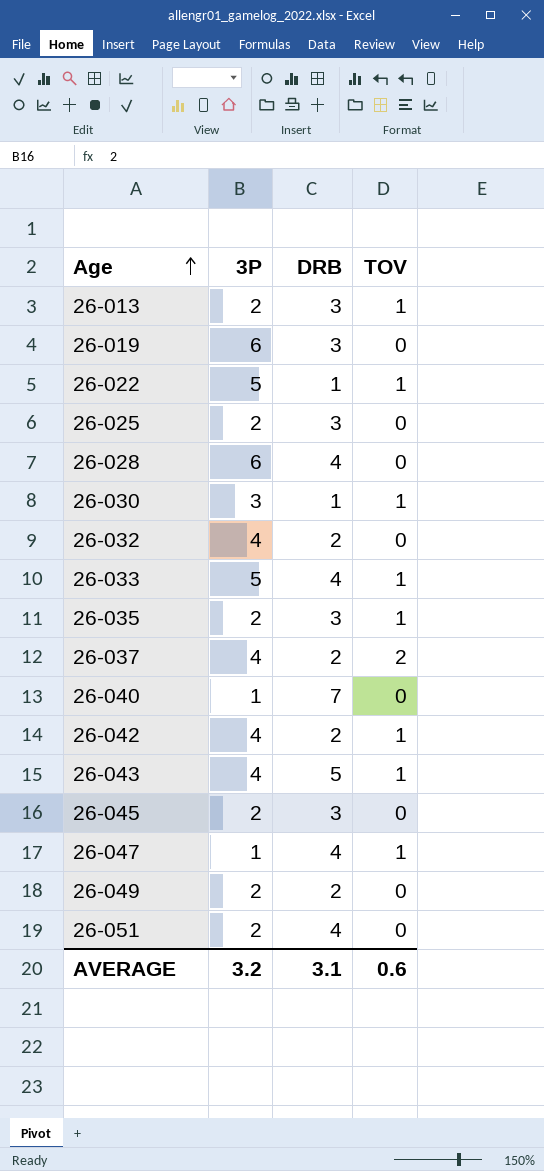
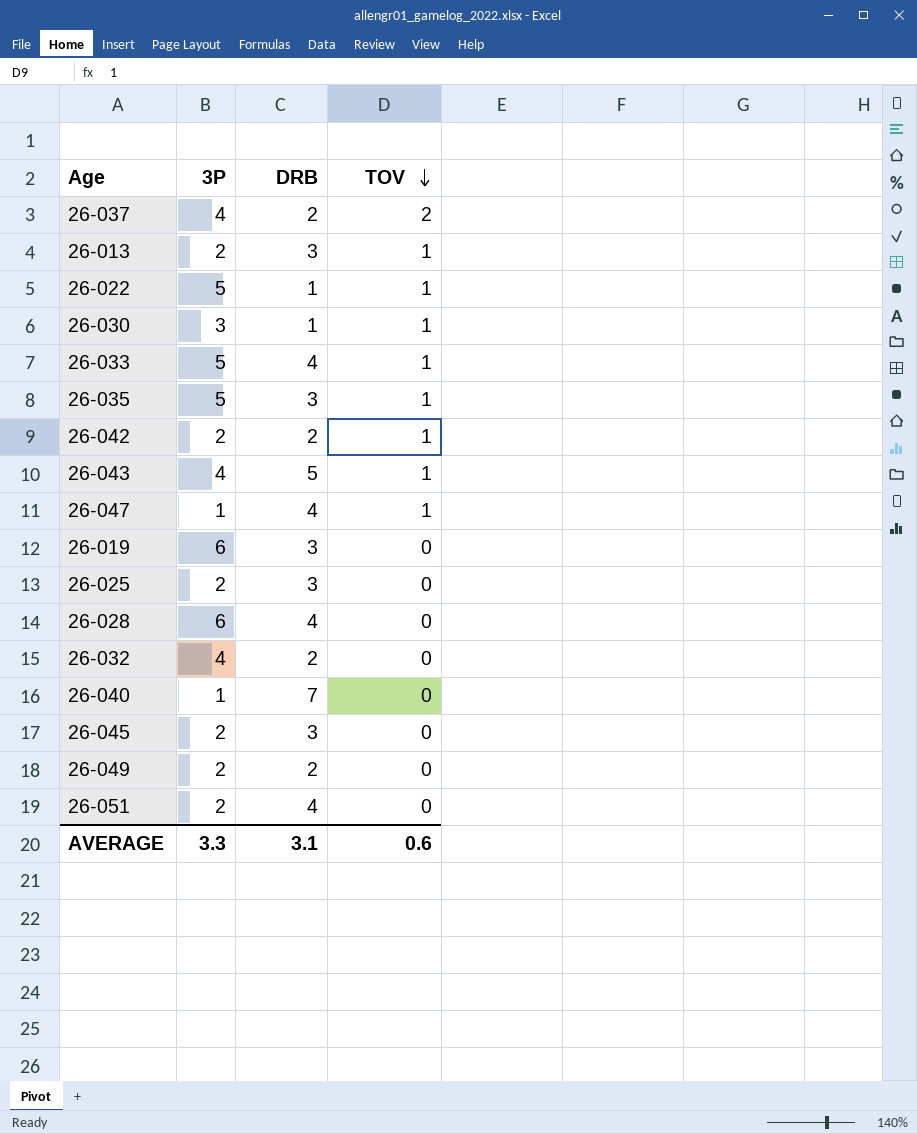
row order: Age ascending -> TOV descending
26-035 | 3P: 2 -> 5
26-042 | 3P: 4 -> 2
AVERAGE | 3P: 3.2 -> 3.3

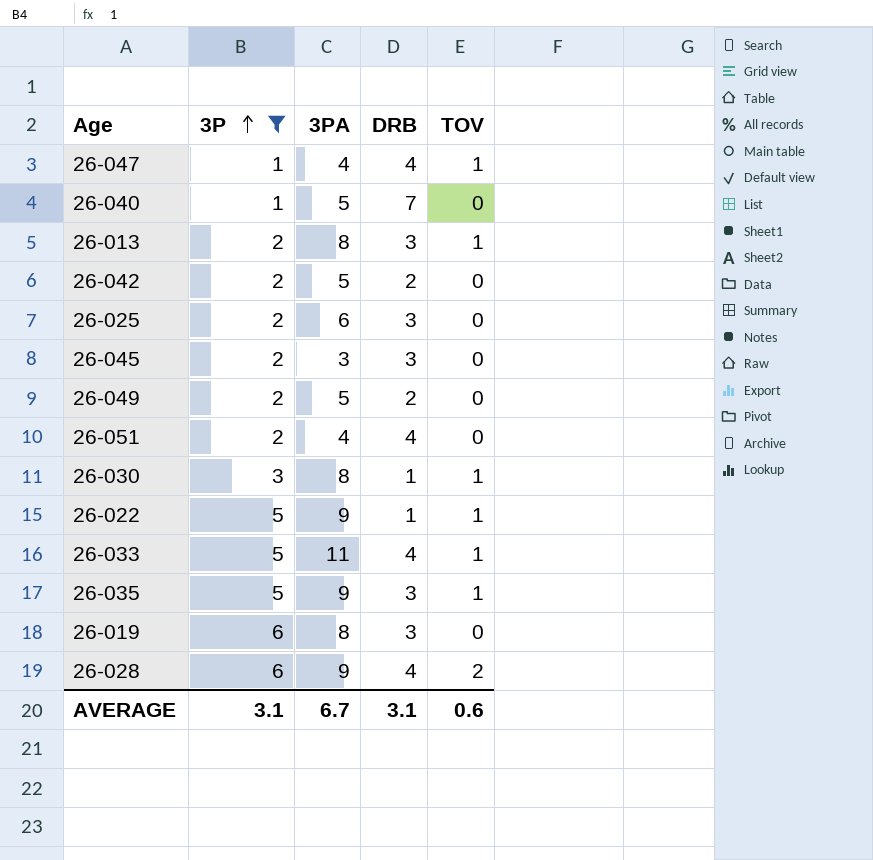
filter: none -> 3P != 4
row order: TOV descending -> 3P ascending
column 3PA | position: none -> 3
26-042 | TOV: 1 -> 0
26-028 | TOV: 0 -> 2
AVERAGE | 3P: 3.3 -> 3.1

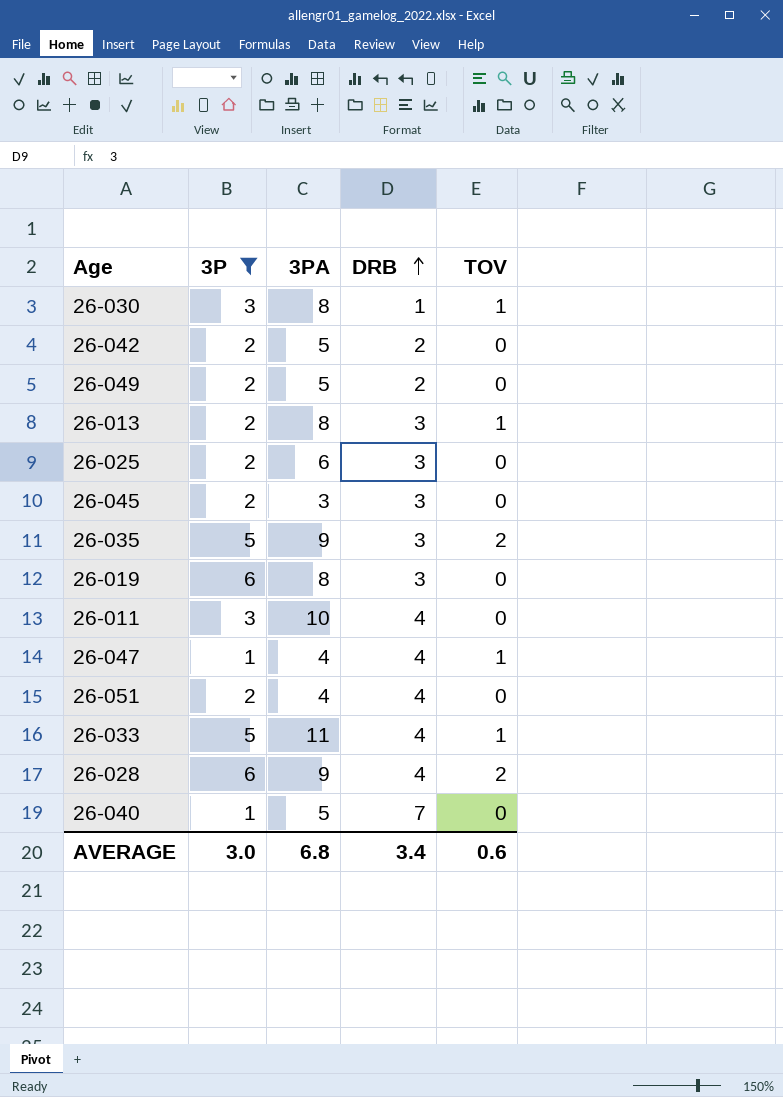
row order: 3P ascending -> DRB ascending
row 26-022: 5 | 9 | 1 | 1 -> none
26-035 | TOV: 1 -> 2
row 26-011: none -> 3 | 10 | 4 | 0
AVERAGE | 3P: 3.1 -> 3.0
AVERAGE | 3PA: 6.7 -> 6.8
AVERAGE | DRB: 3.1 -> 3.4

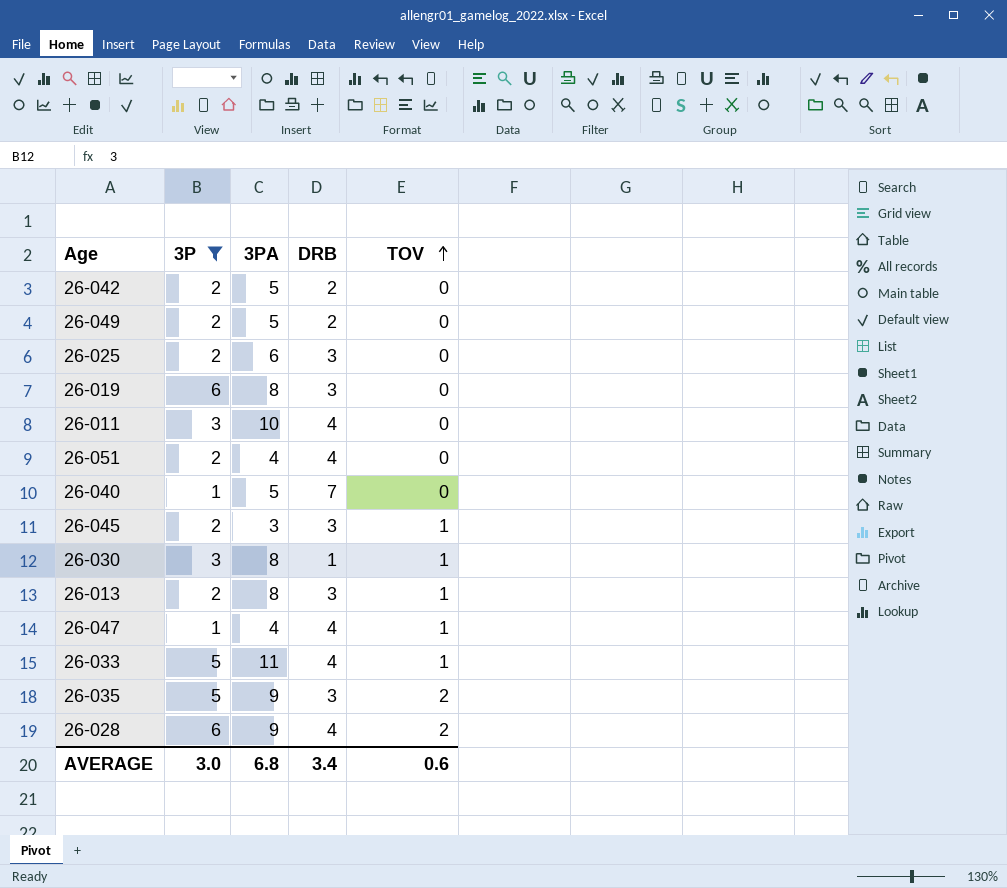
row order: DRB ascending -> TOV ascending
26-045 | TOV: 0 -> 1

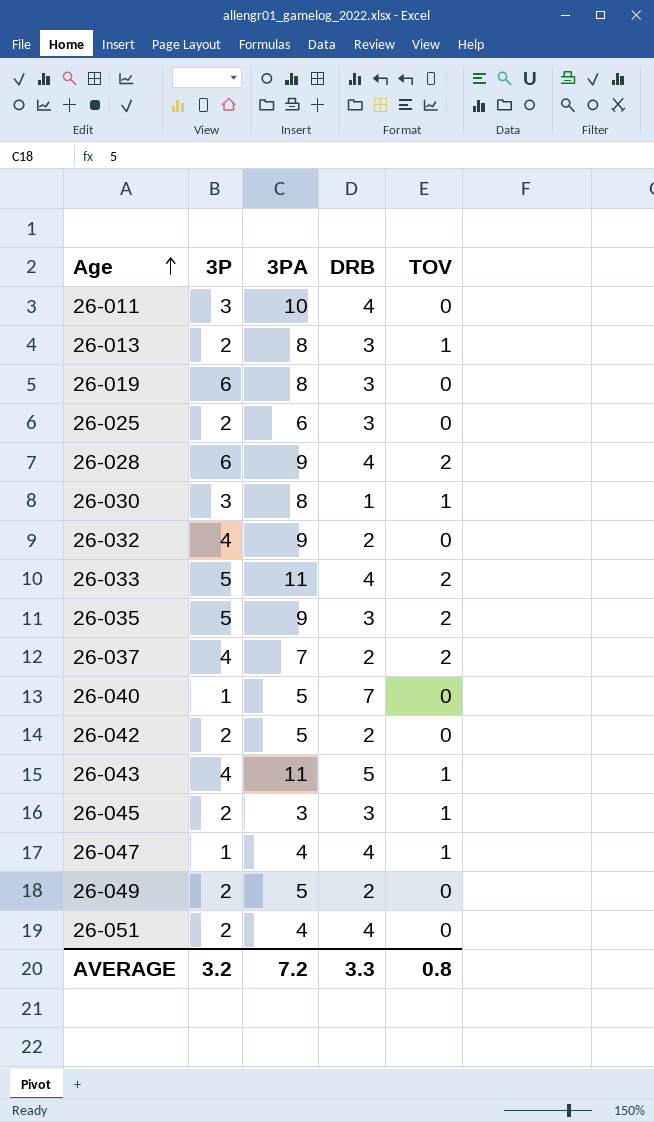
filter: 3P != 4 -> none
row order: TOV ascending -> Age ascending
26-033 | TOV: 1 -> 2
AVERAGE | 3P: 3.0 -> 3.2
AVERAGE | 3PA: 6.8 -> 7.2
AVERAGE | DRB: 3.4 -> 3.3
AVERAGE | TOV: 0.6 -> 0.8

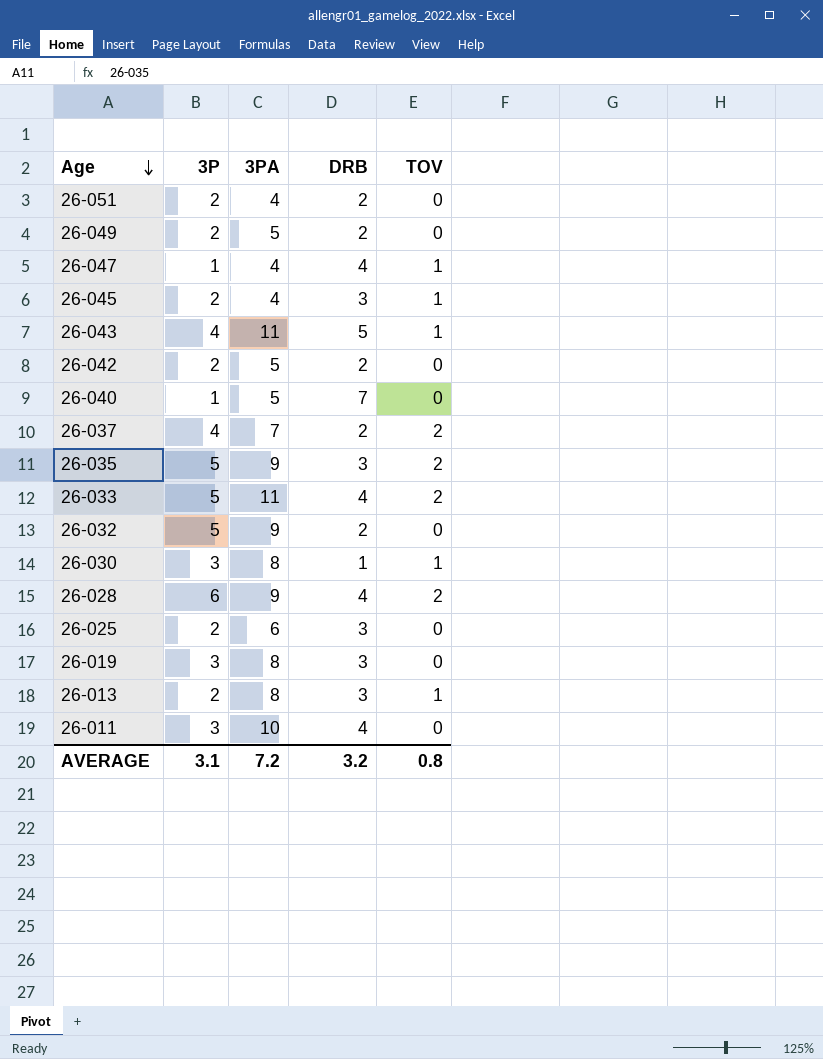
row order: Age ascending -> Age descending
26-051 | DRB: 4 -> 2
26-045 | 3PA: 3 -> 4
26-032 | 3P: 4 -> 5
26-019 | 3P: 6 -> 3
AVERAGE | 3P: 3.2 -> 3.1
AVERAGE | DRB: 3.3 -> 3.2

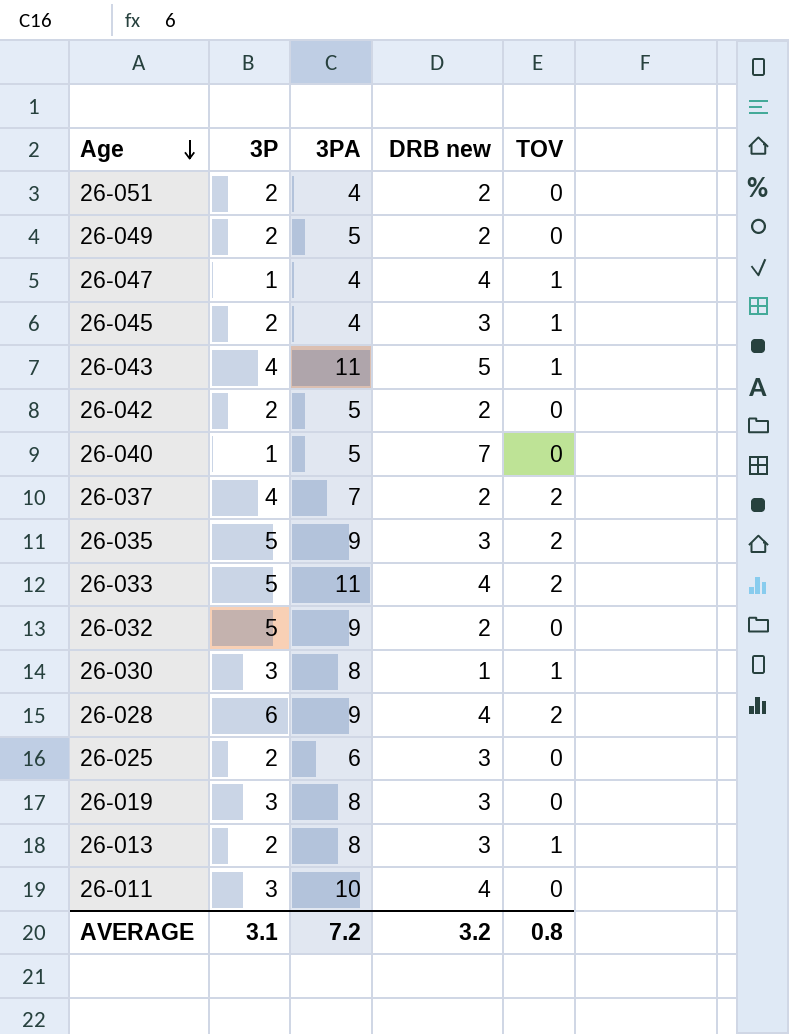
column name: DRB -> DRB new

